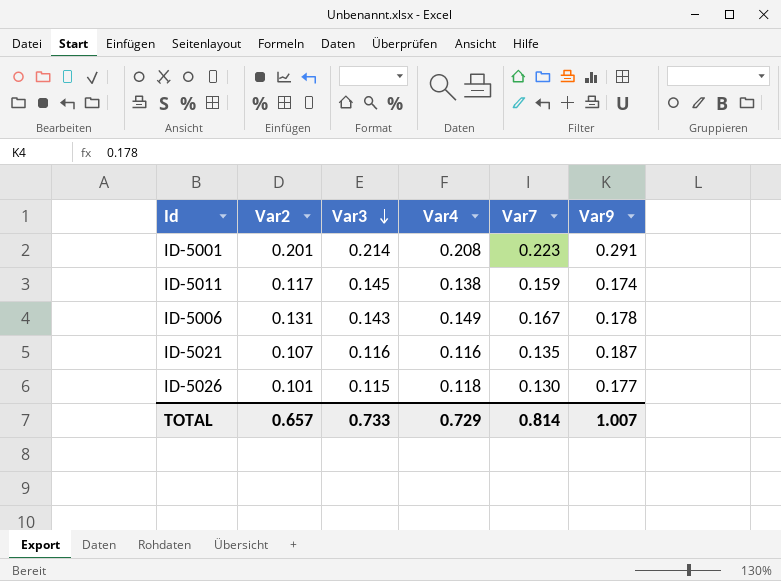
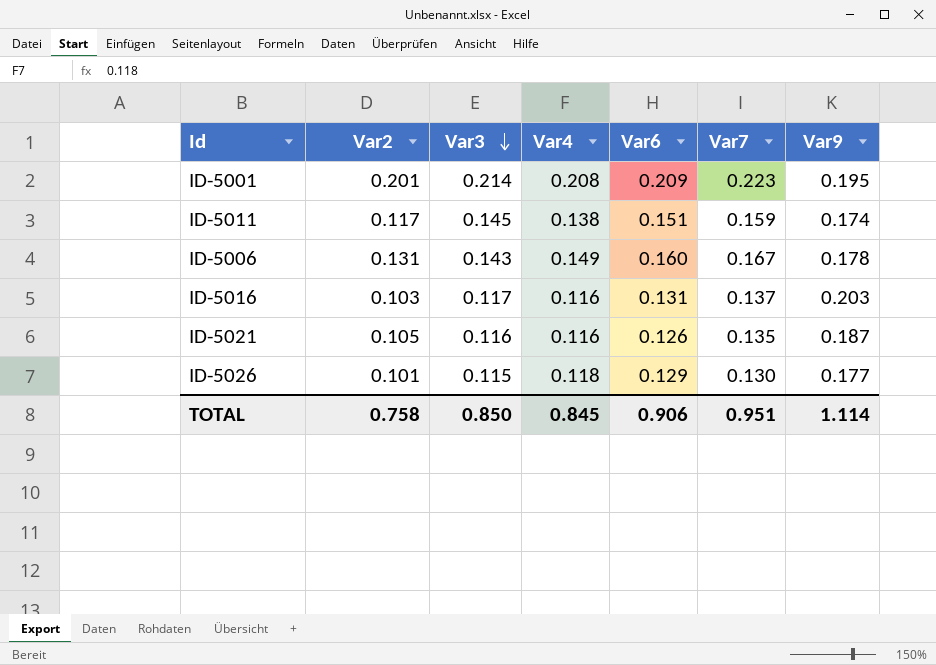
column Var6 | position: none -> 5
ID-5001 | Var9: 0.291 -> 0.195
row ID-5016: none -> 0.103 | 0.117 | 0.116 | 0.131 | 0.137 | 0.203
ID-5021 | Var2: 0.107 -> 0.105
TOTAL | Var2: 0.657 -> 0.758
TOTAL | Var3: 0.733 -> 0.850
TOTAL | Var4: 0.729 -> 0.845
TOTAL | Var7: 0.814 -> 0.951
TOTAL | Var9: 1.007 -> 1.114

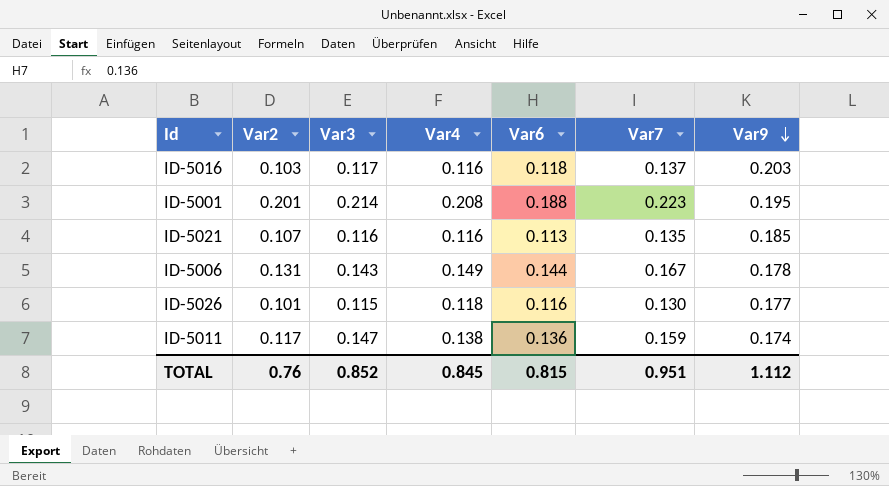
row order: Var3 descending -> Var9 descending
ID-5016 | Var6: 0.131 -> 0.118
ID-5001 | Var6: 0.209 -> 0.188
ID-5021 | Var2: 0.105 -> 0.107
ID-5021 | Var6: 0.126 -> 0.113
ID-5021 | Var9: 0.187 -> 0.185
ID-5006 | Var6: 0.160 -> 0.144
ID-5026 | Var6: 0.129 -> 0.116
ID-5011 | Var3: 0.145 -> 0.147
ID-5011 | Var6: 0.151 -> 0.136
TOTAL | Var2: 0.758 -> 0.76
TOTAL | Var3: 0.850 -> 0.852
TOTAL | Var6: 0.906 -> 0.815
TOTAL | Var9: 1.114 -> 1.112

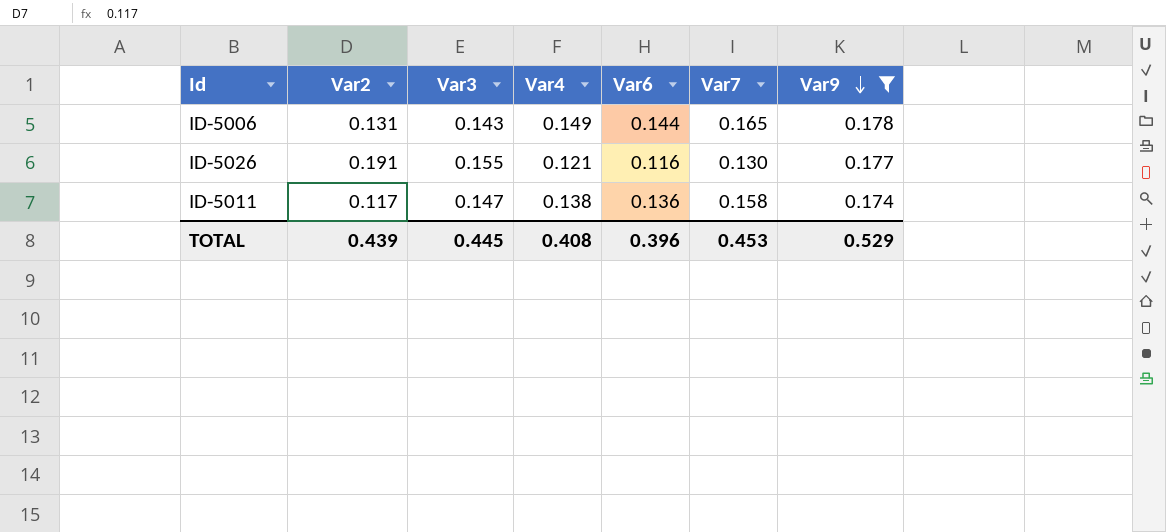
filter: none -> Var9 <= 0.178
ID-5006 | Var7: 0.167 -> 0.165
ID-5026 | Var2: 0.101 -> 0.191
ID-5026 | Var3: 0.115 -> 0.155
ID-5026 | Var4: 0.118 -> 0.121
ID-5011 | Var7: 0.159 -> 0.158
TOTAL | Var2: 0.76 -> 0.439
TOTAL | Var3: 0.852 -> 0.445
TOTAL | Var4: 0.845 -> 0.408
TOTAL | Var6: 0.815 -> 0.396
TOTAL | Var7: 0.951 -> 0.453
TOTAL | Var9: 1.112 -> 0.529

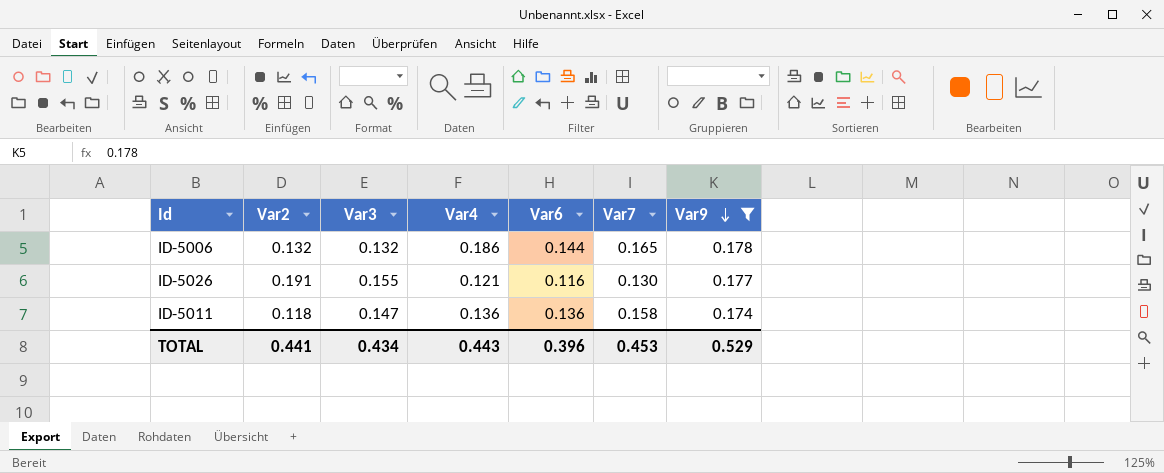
ID-5006 | Var2: 0.131 -> 0.132
ID-5006 | Var3: 0.143 -> 0.132
ID-5006 | Var4: 0.149 -> 0.186
ID-5011 | Var2: 0.117 -> 0.118
ID-5011 | Var4: 0.138 -> 0.136
TOTAL | Var2: 0.439 -> 0.441
TOTAL | Var3: 0.445 -> 0.434
TOTAL | Var4: 0.408 -> 0.443

